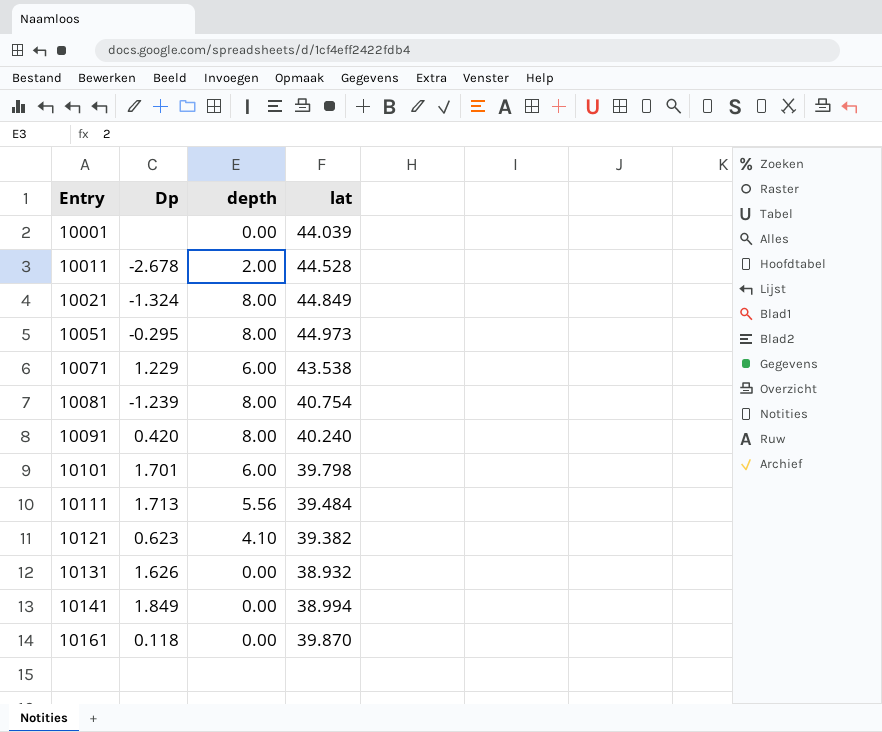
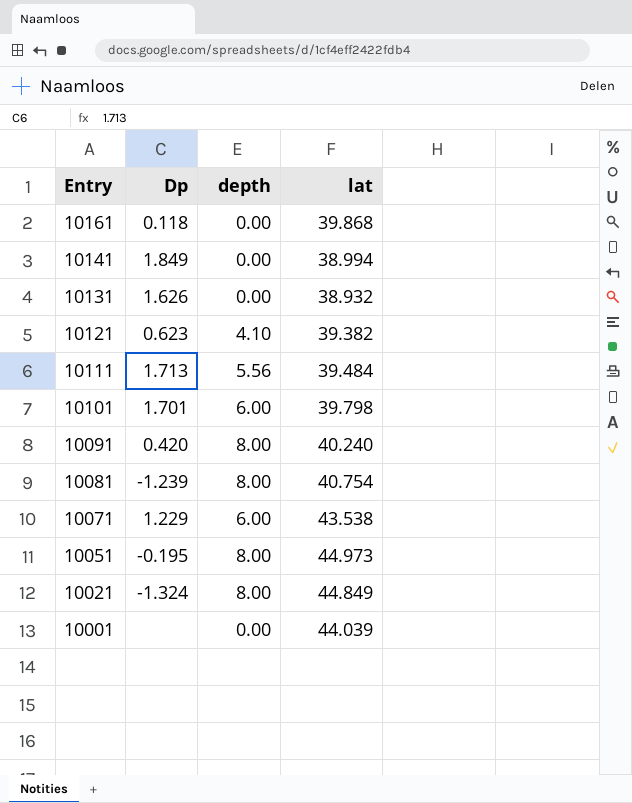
row order: Entry ascending -> Entry descending
row 10011: -2.678 | 2.00 | 44.528 -> none
10161 | lat: 39.870 -> 39.868
10051 | Dp: -0.295 -> -0.195

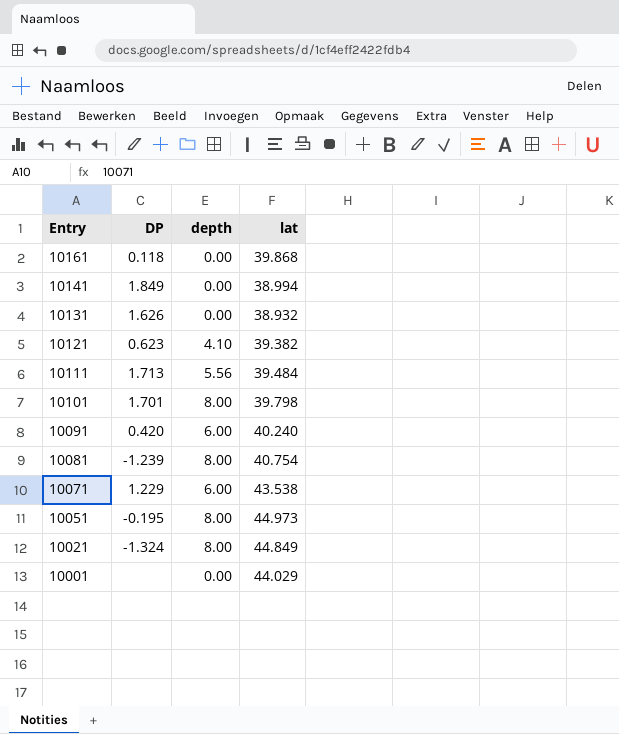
column name: Dp -> DP
10101 | depth: 6.00 -> 8.00
10091 | depth: 8.00 -> 6.00
10001 | lat: 44.039 -> 44.029

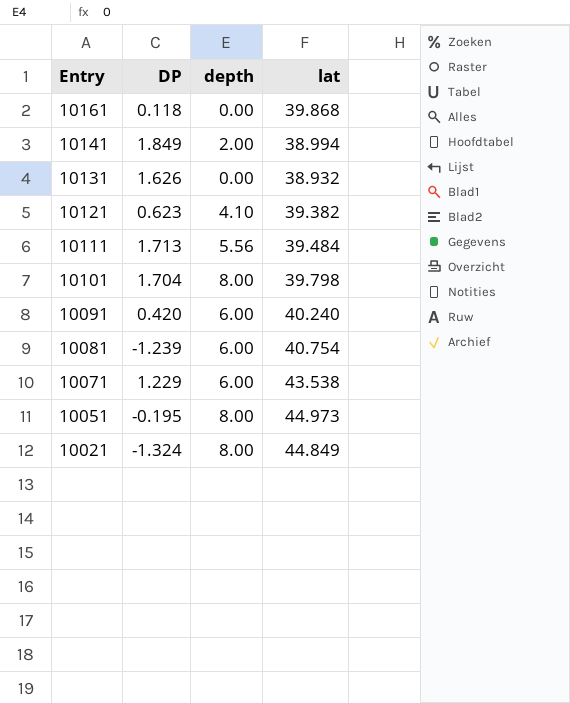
row 10001: none | 0.00 | 44.029 -> none
10141 | depth: 0.00 -> 2.00
10101 | DP: 1.701 -> 1.704
10081 | depth: 8.00 -> 6.00

